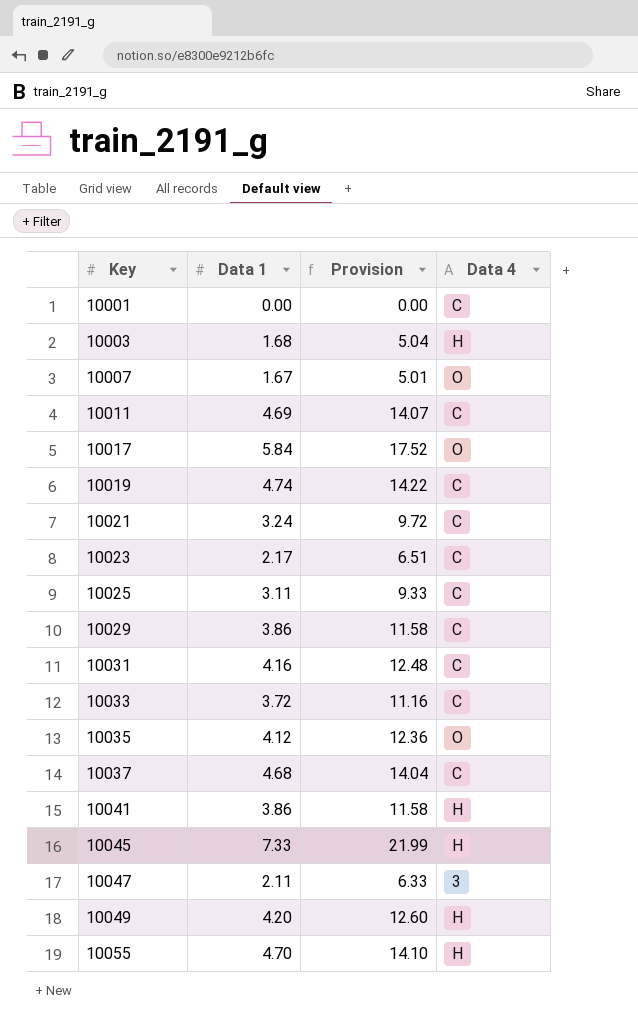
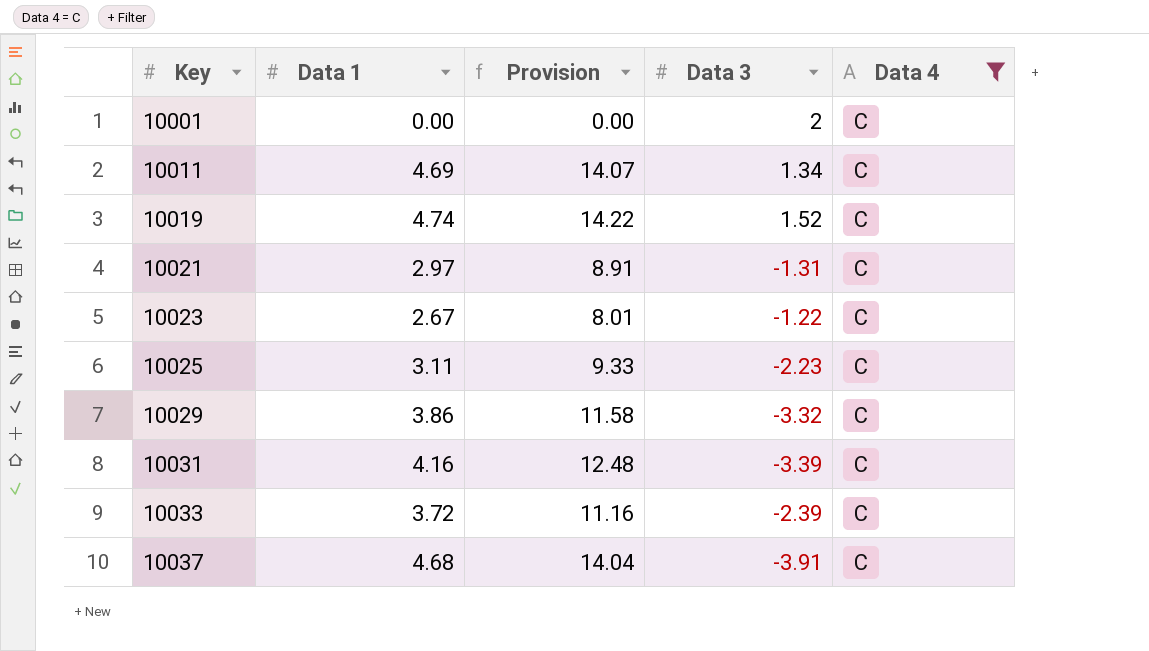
filter: none -> Data 4 = C
column Data 3 | position: none -> 4
10021 | Data 1: 3.24 -> 2.97
10021 | Provision: 9.72 -> 8.91
10023 | Data 1: 2.17 -> 2.67
10023 | Provision: 6.51 -> 8.01

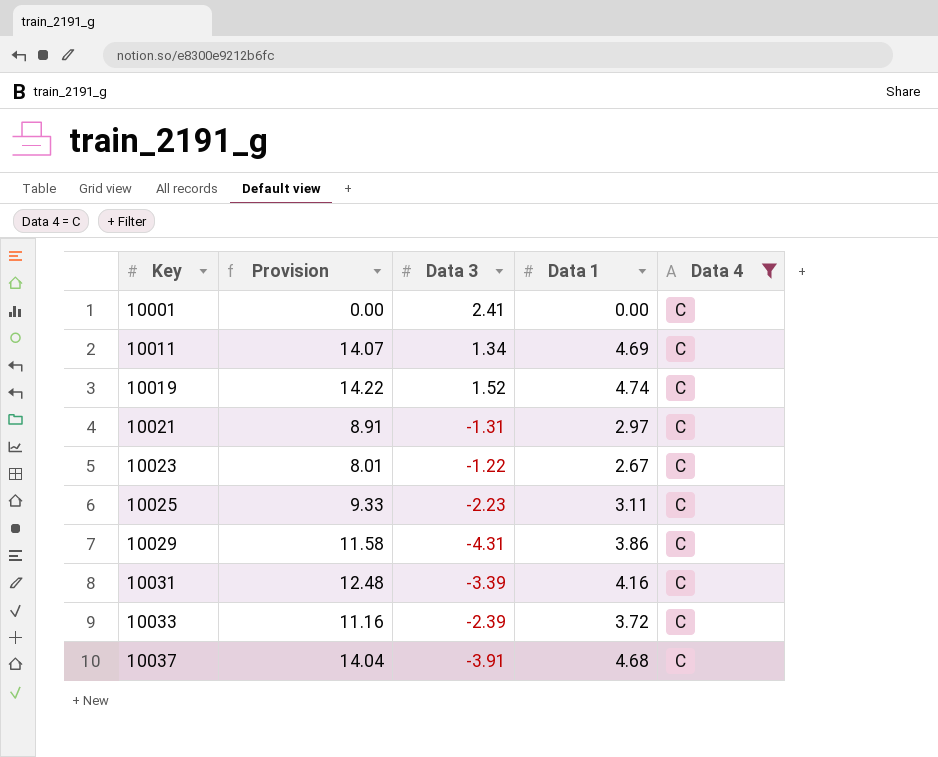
column Data 1 | position: 2 -> 4
10001 | Data 3: 2 -> 2.41
10029 | Data 3: -3.32 -> -4.31

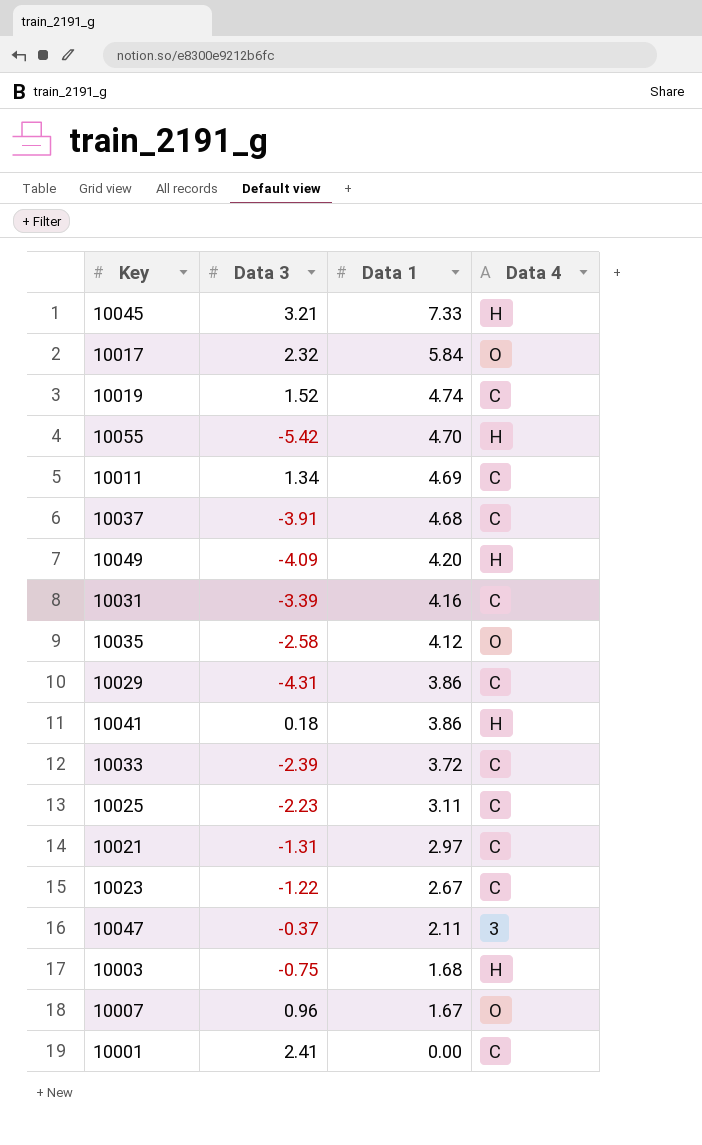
filter: Data 4 = C -> none
row order: Key ascending -> Data 1 descending
column Provision | formula: [Data 1] * 3 -> none

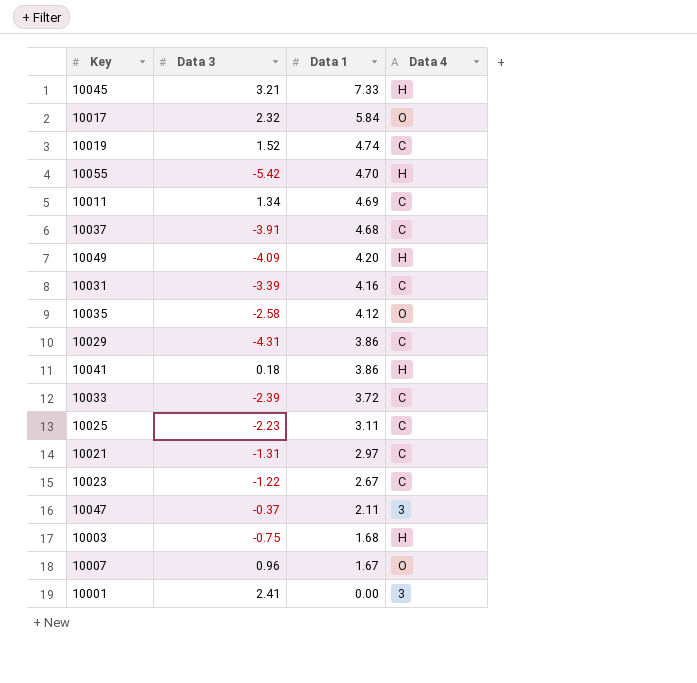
10001 | Data 4: C -> 3

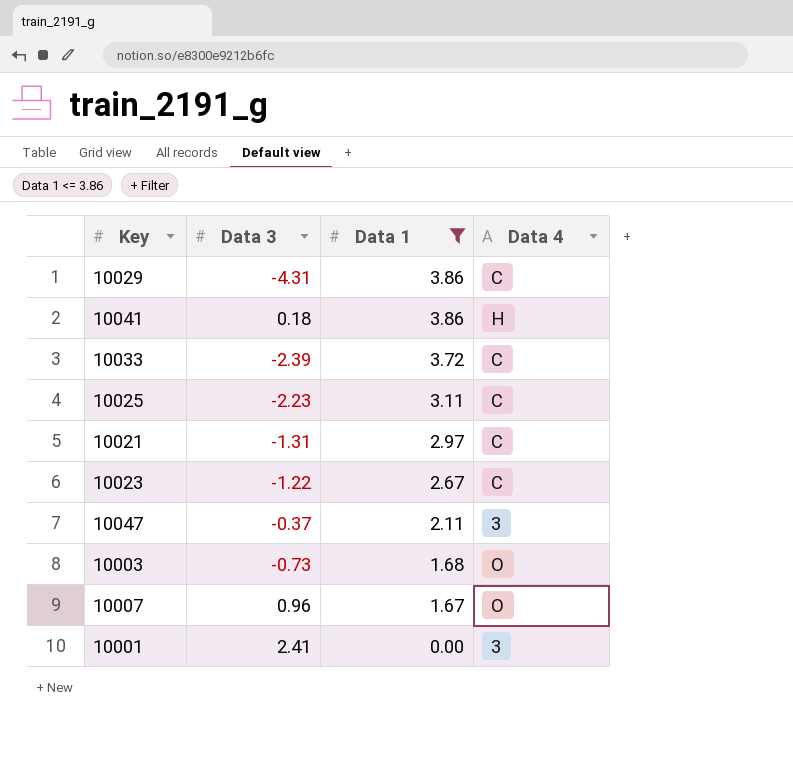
filter: none -> Data 1 <= 3.86
10003 | Data 3: -0.75 -> -0.73
10003 | Data 4: H -> O

